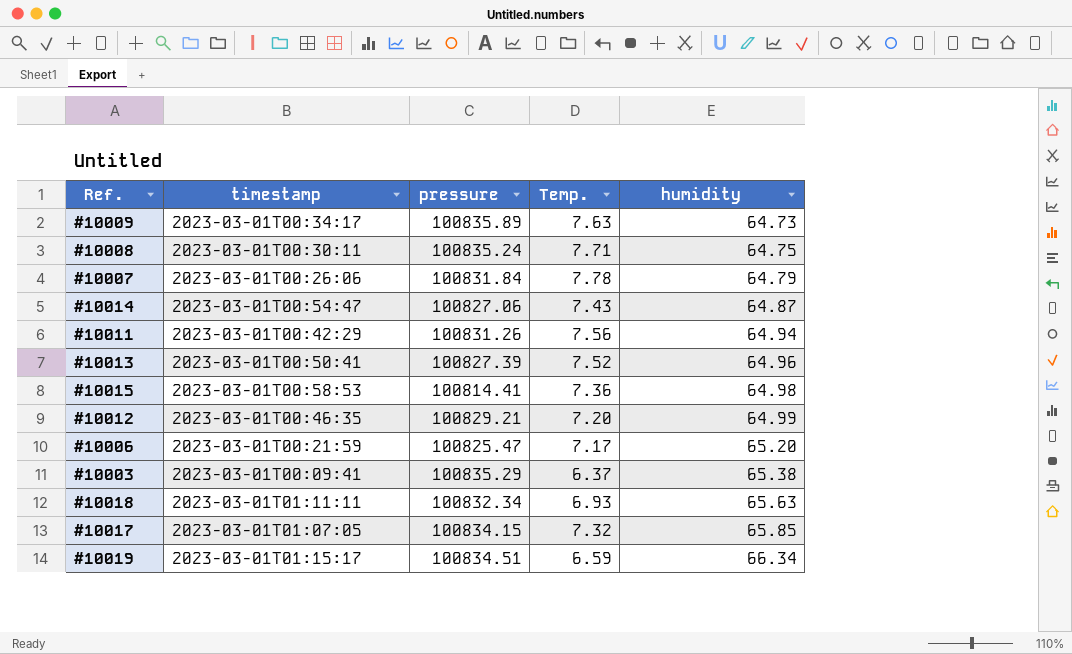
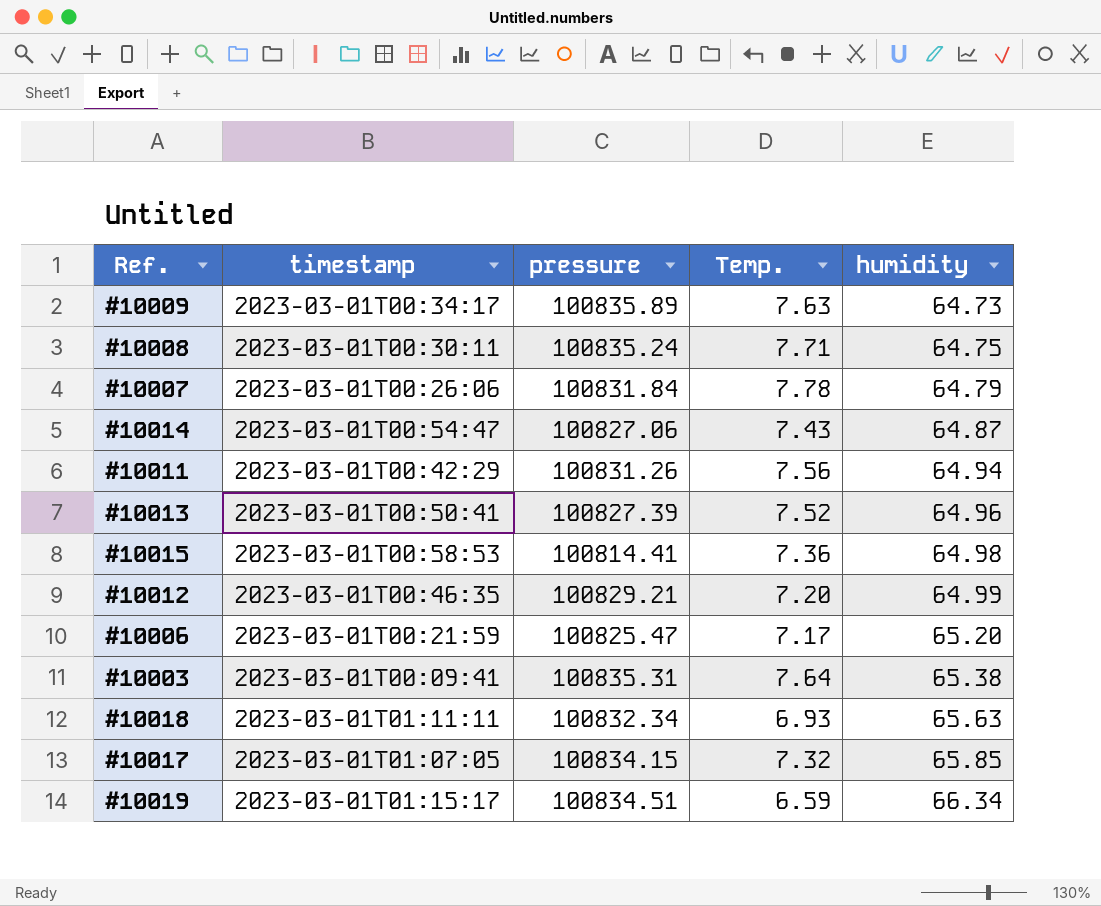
#10003 | pressure: 100835.29 -> 100835.31
#10003 | Temp.: 6.37 -> 7.64

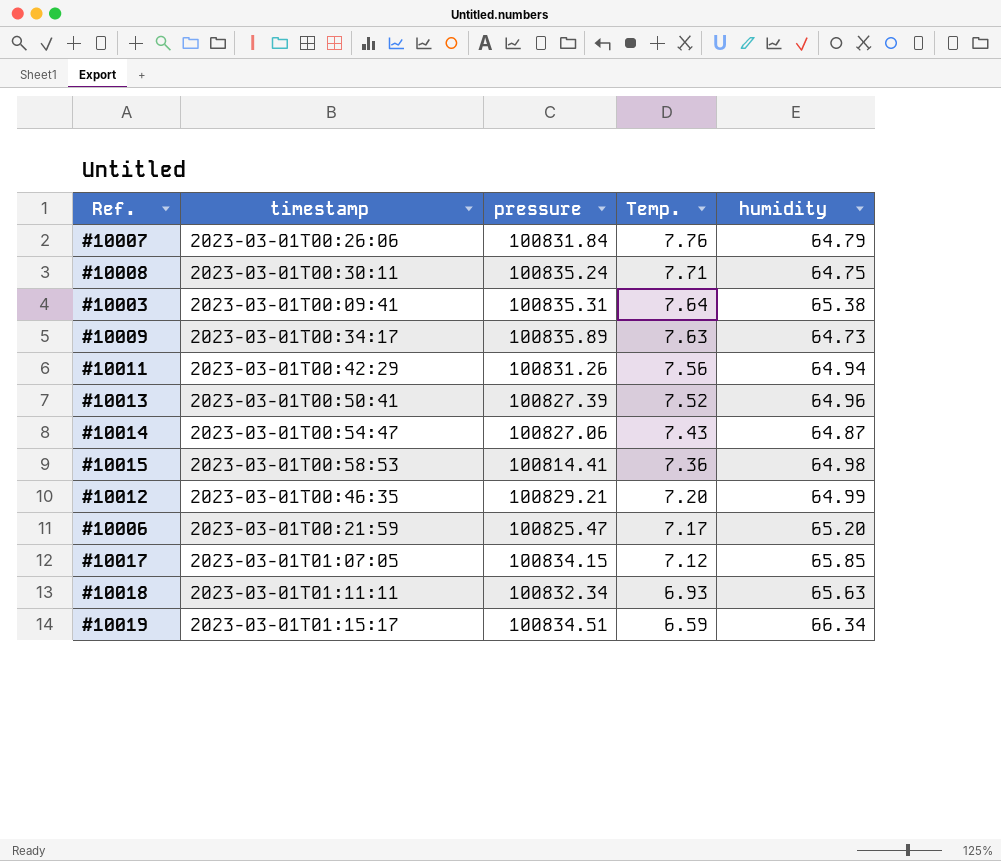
row order: humidity ascending -> Temp. descending
#10007 | Temp.: 7.78 -> 7.76
#10017 | Temp.: 7.32 -> 7.12

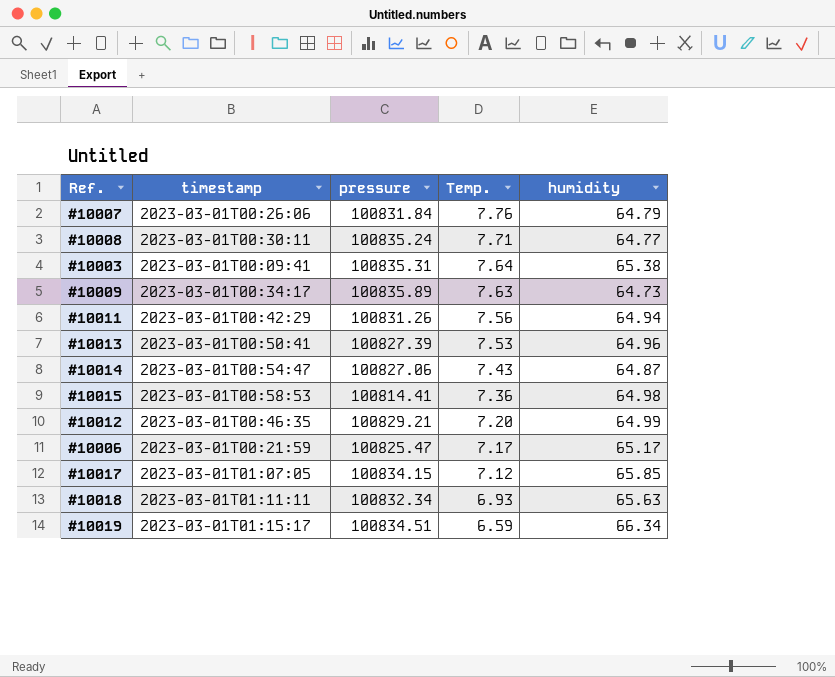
#10008 | humidity: 64.75 -> 64.77
#10013 | Temp.: 7.52 -> 7.53
#10006 | humidity: 65.20 -> 65.17

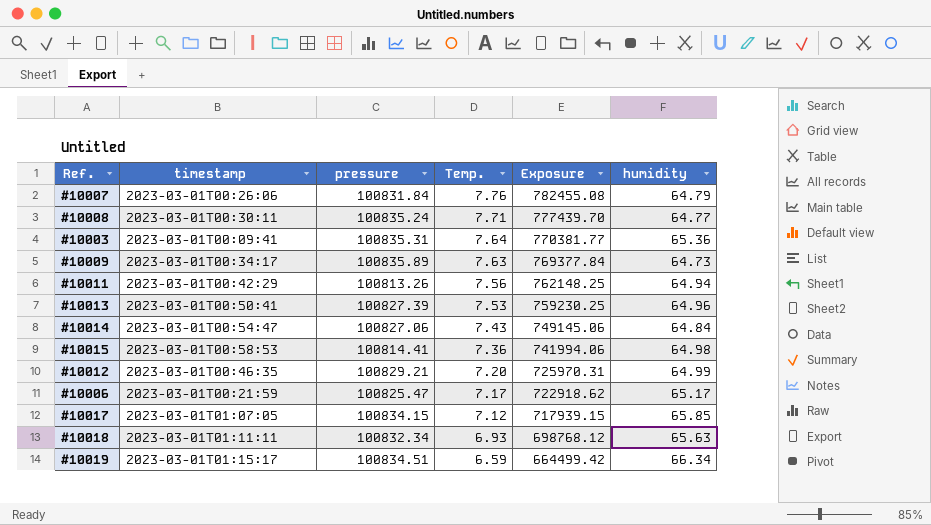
column Exposure | formula: none -> [pressure] * [Temp.]
#10003 | humidity: 65.38 -> 65.36
#10011 | pressure: 100831.26 -> 100813.26
#10014 | humidity: 64.87 -> 64.84

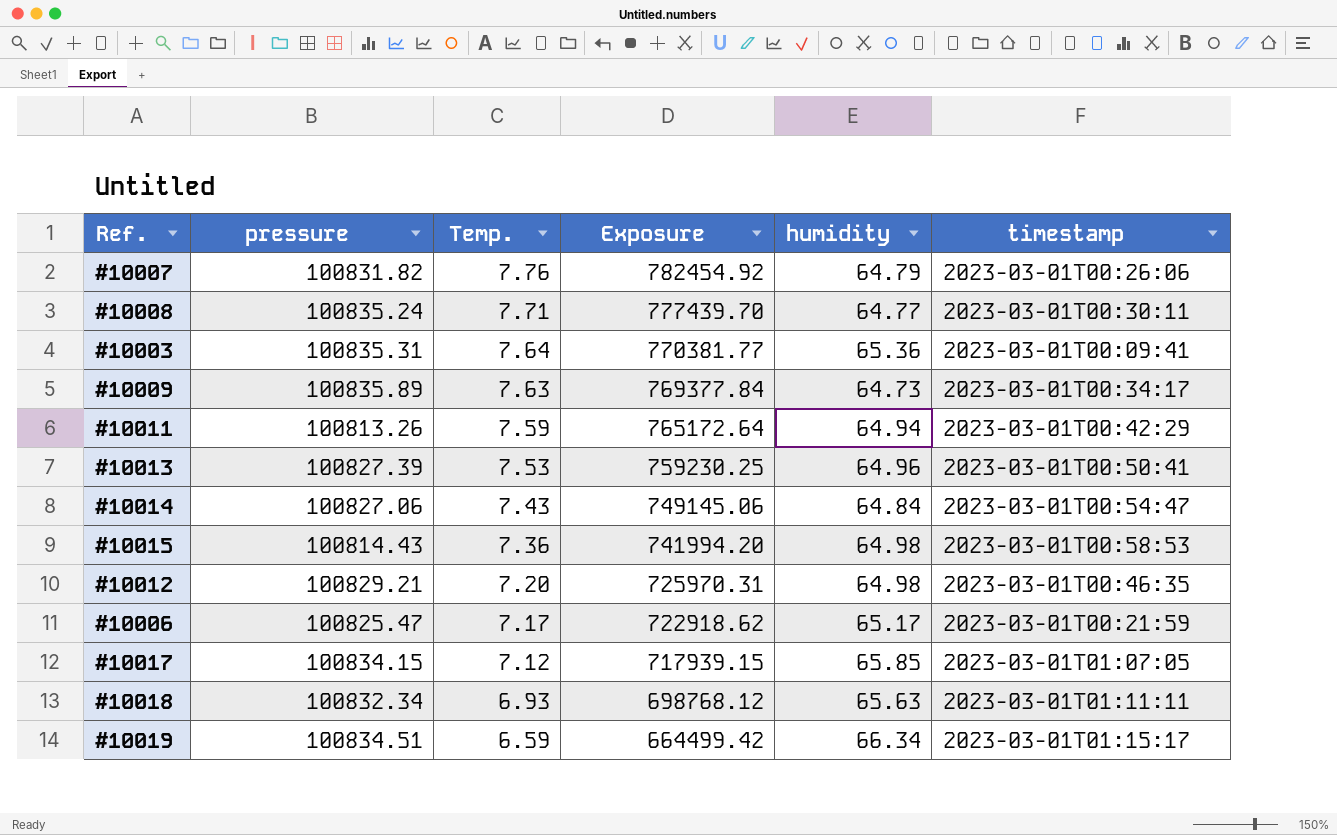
column timestamp | position: 2 -> 6
#10007 | pressure: 100831.84 -> 100831.82
#10007 | Exposure: 782455.08 -> 782454.92
#10011 | Temp.: 7.56 -> 7.59
#10011 | Exposure: 762148.25 -> 765172.64
#10015 | pressure: 100814.41 -> 100814.43
#10015 | Exposure: 741994.06 -> 741994.20
#10012 | humidity: 64.99 -> 64.98

